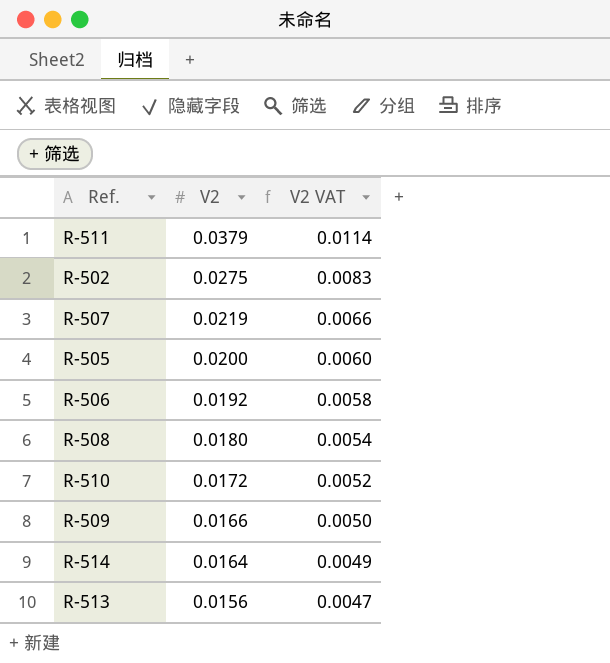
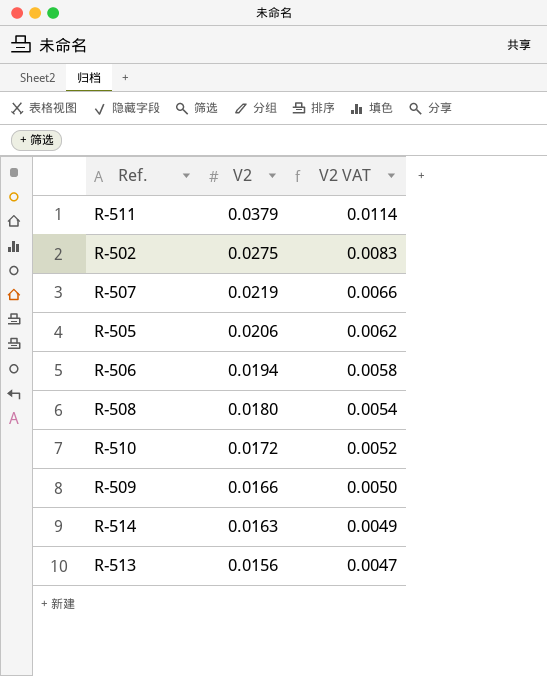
R-505 | V2: 0.0200 -> 0.0206
R-505 | V2 VAT: 0.0060 -> 0.0062
R-506 | V2: 0.0192 -> 0.0194
R-514 | V2: 0.0164 -> 0.0163

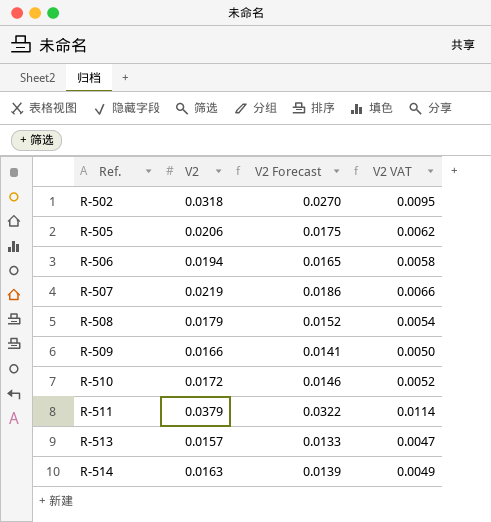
row order: V2 descending -> Ref. ascending
column V2 Forecast | formula: none -> [V2] * 0.85
R-502 | V2: 0.0275 -> 0.0318
R-502 | V2 VAT: 0.0083 -> 0.0095
R-508 | V2: 0.0180 -> 0.0179
R-513 | V2: 0.0156 -> 0.0157

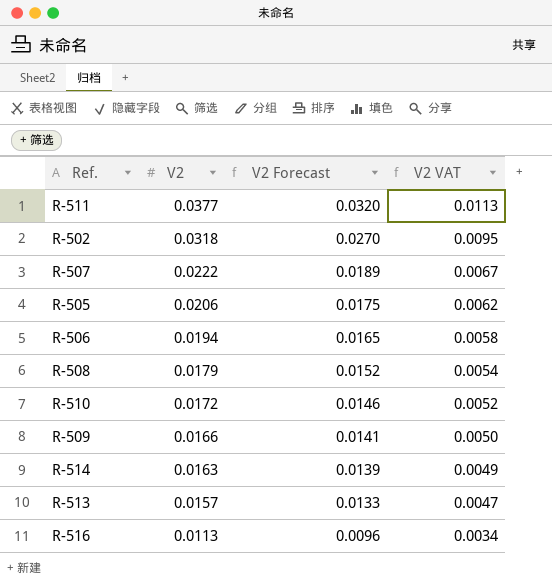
row order: Ref. ascending -> V2 descending
R-511 | V2: 0.0379 -> 0.0377
R-511 | V2 Forecast: 0.0322 -> 0.0320
R-511 | V2 VAT: 0.0114 -> 0.0113
R-507 | V2: 0.0219 -> 0.0222
R-507 | V2 Forecast: 0.0186 -> 0.0189
R-507 | V2 VAT: 0.0066 -> 0.0067
row R-516: none -> 0.0113 | 0.0096 | 0.0034

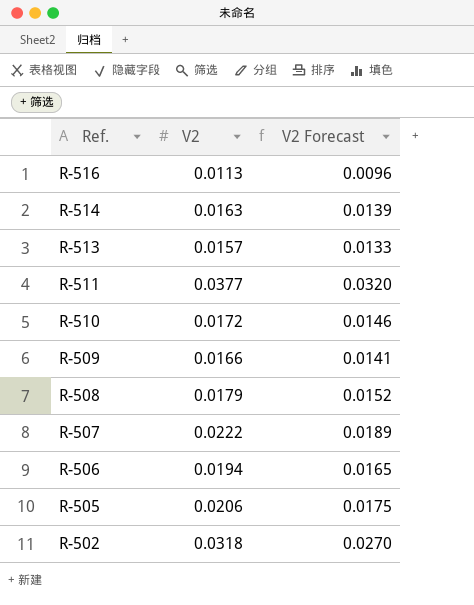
row order: V2 descending -> Ref. descending
column V2 VAT | formula: [V2] * 0.3 -> none

